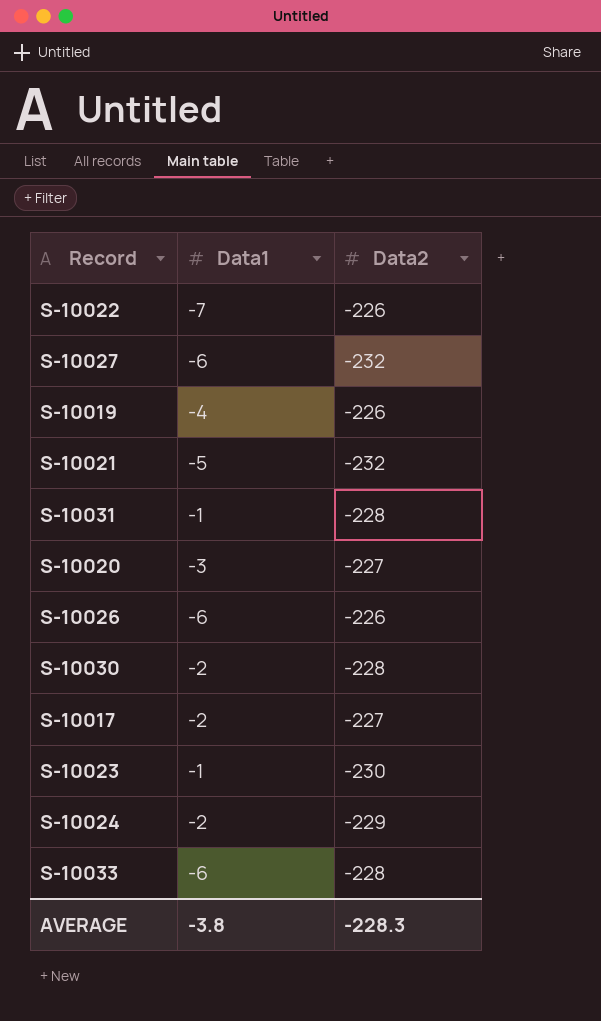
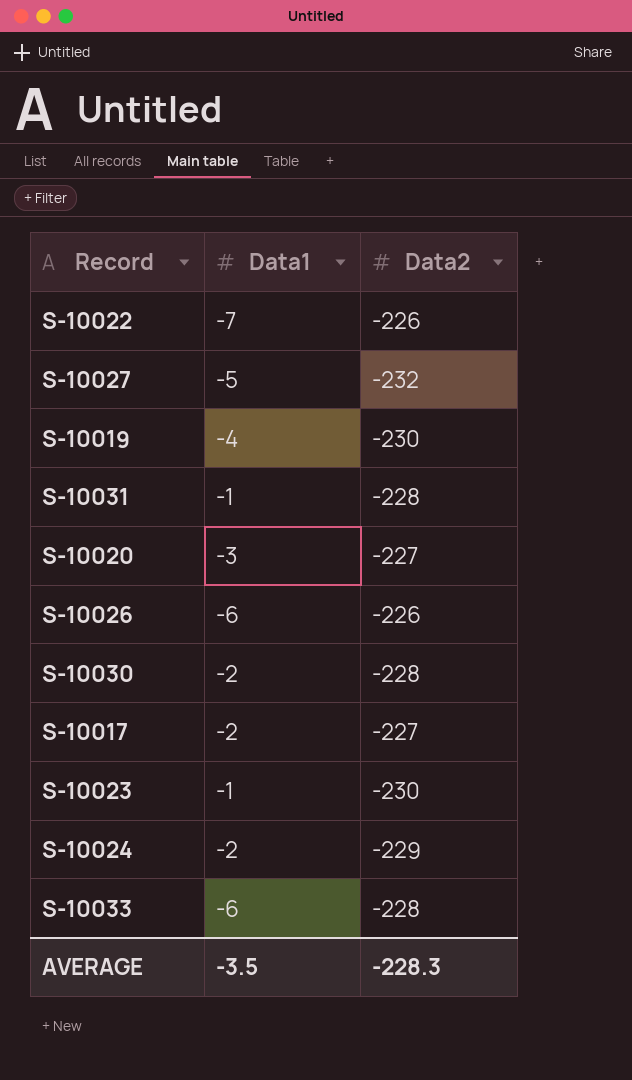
row S-10021: -5 | -232 -> none
S-10027 | Data1: -6 -> -5
S-10019 | Data2: -226 -> -230
AVERAGE | Data1: -3.8 -> -3.5

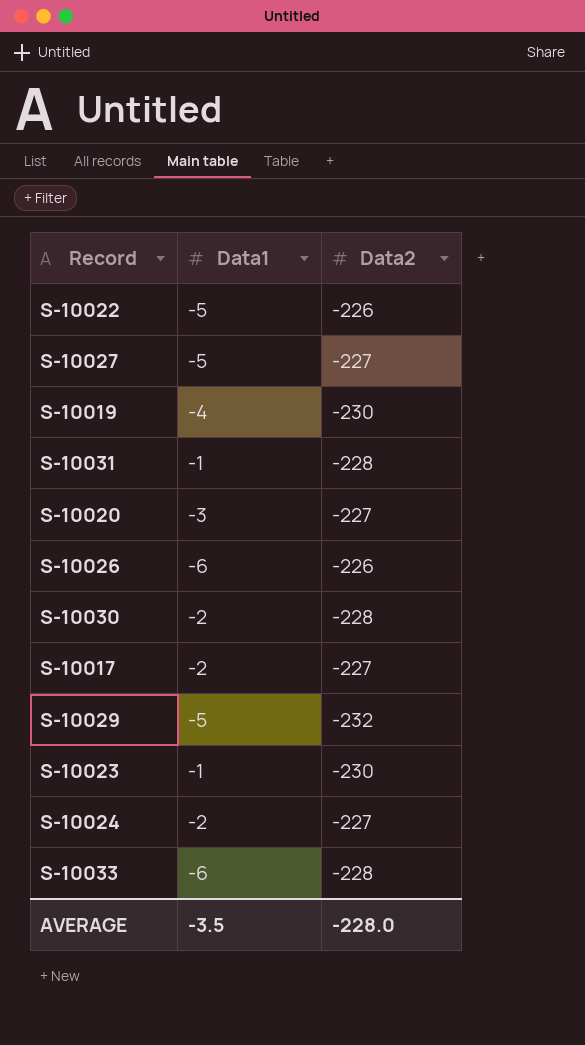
S-10022 | Data1: -7 -> -5
S-10027 | Data2: -232 -> -227
row S-10029: none -> -5 | -232
S-10024 | Data2: -229 -> -227
AVERAGE | Data2: -228.3 -> -228.0

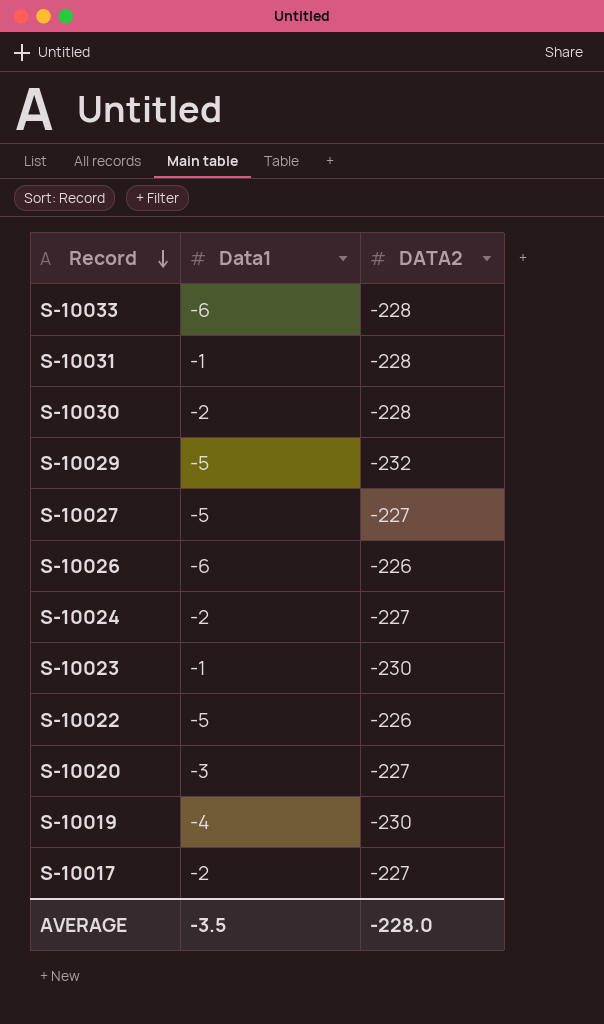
row order: none -> Record descending
column name: Data2 -> DATA2

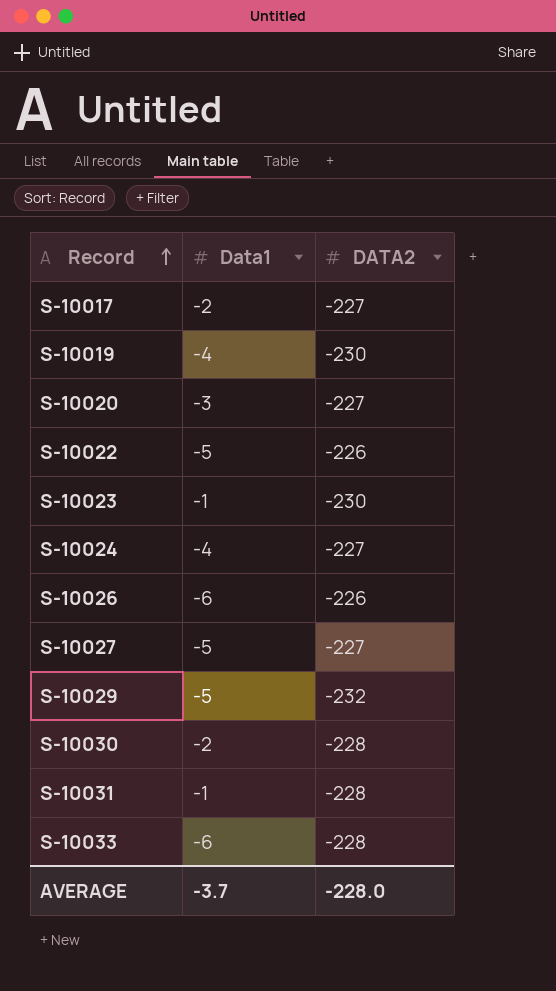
row order: Record descending -> Record ascending
S-10024 | Data1: -2 -> -4
AVERAGE | Data1: -3.5 -> -3.7

